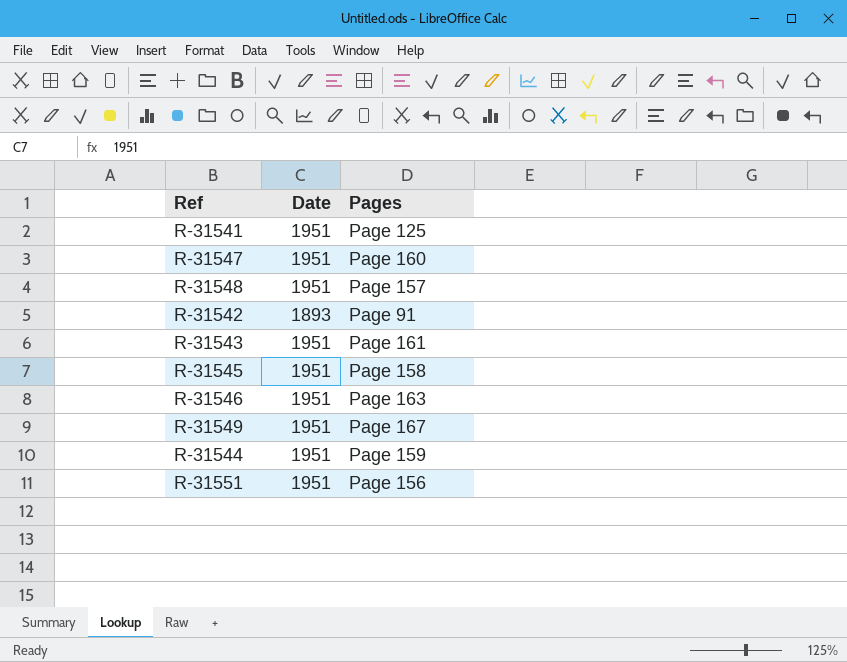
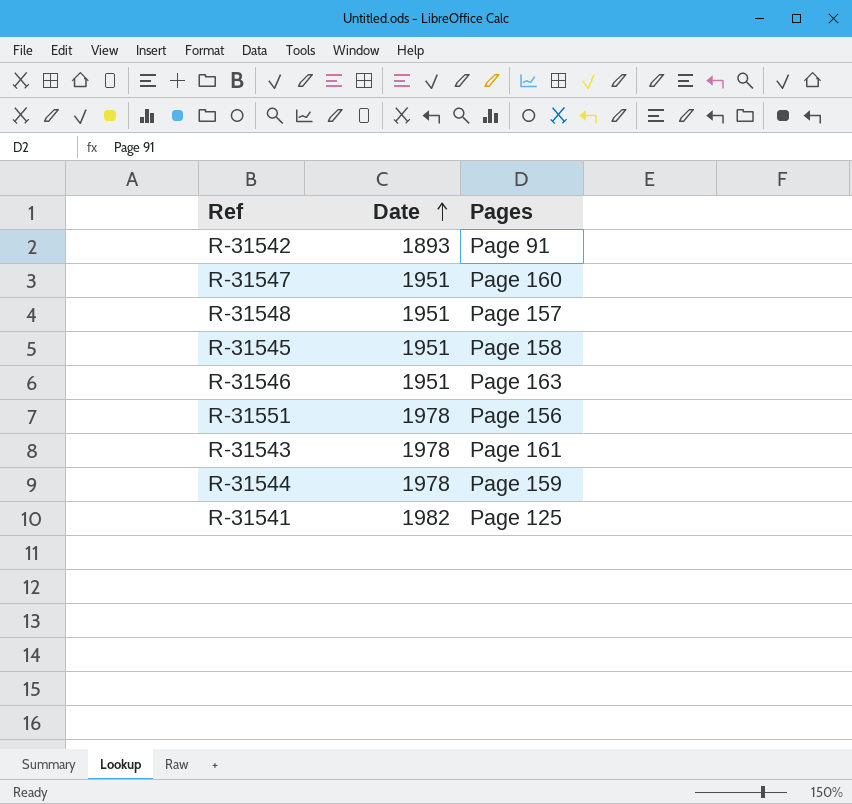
row order: none -> Date ascending
row R-31549: 1951 | Page 167 -> none
R-31551 | Date: 1951 -> 1978
R-31543 | Date: 1951 -> 1978
R-31544 | Date: 1951 -> 1978
R-31541 | Date: 1951 -> 1982

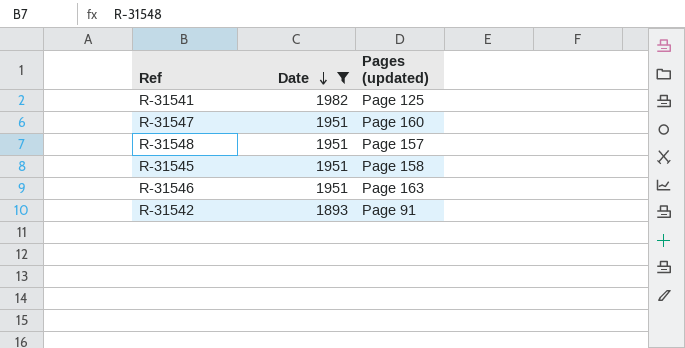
filter: none -> Date != 1978
row order: Date ascending -> Date descending
column name: Pages -> Pages (updated)

